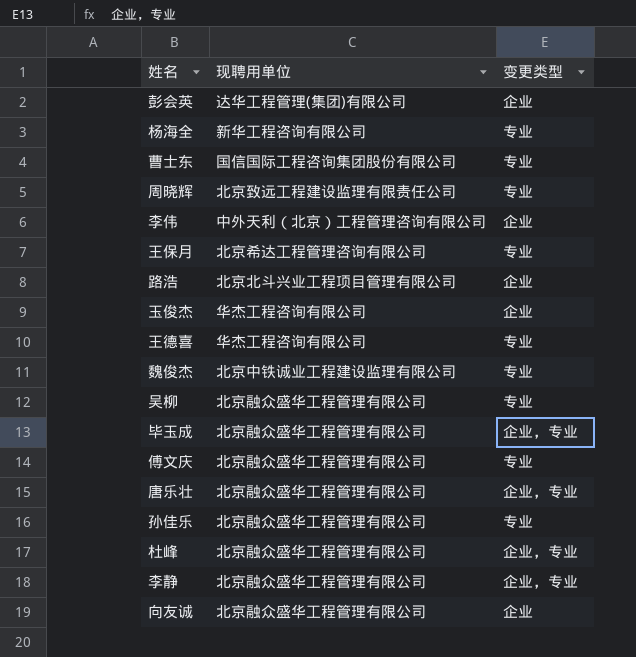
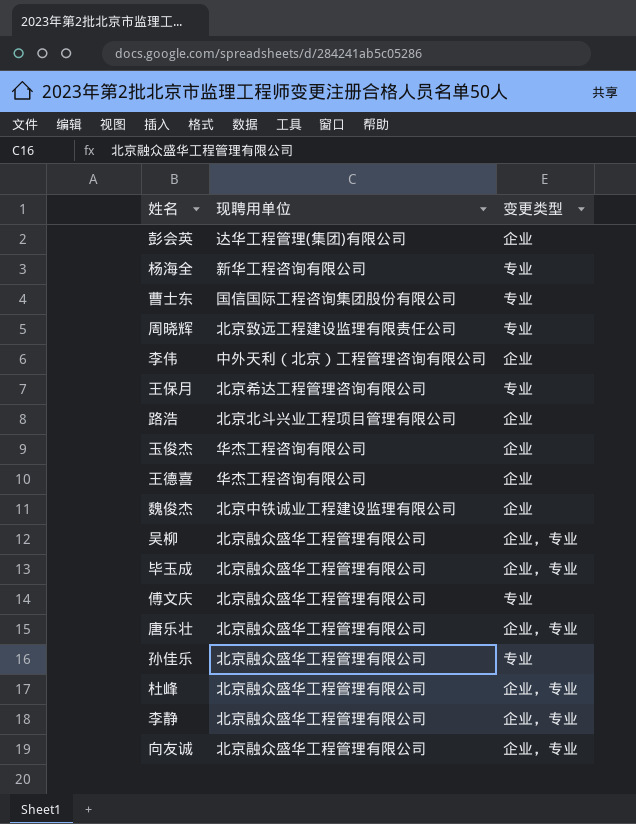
王德喜 | 变更类型: 专业 -> 企业
魏俊杰 | 变更类型: 专业 -> 企业
吴柳 | 变更类型: 专业 -> 企业，专业
向友诚 | 变更类型: 企业 -> 企业，专业

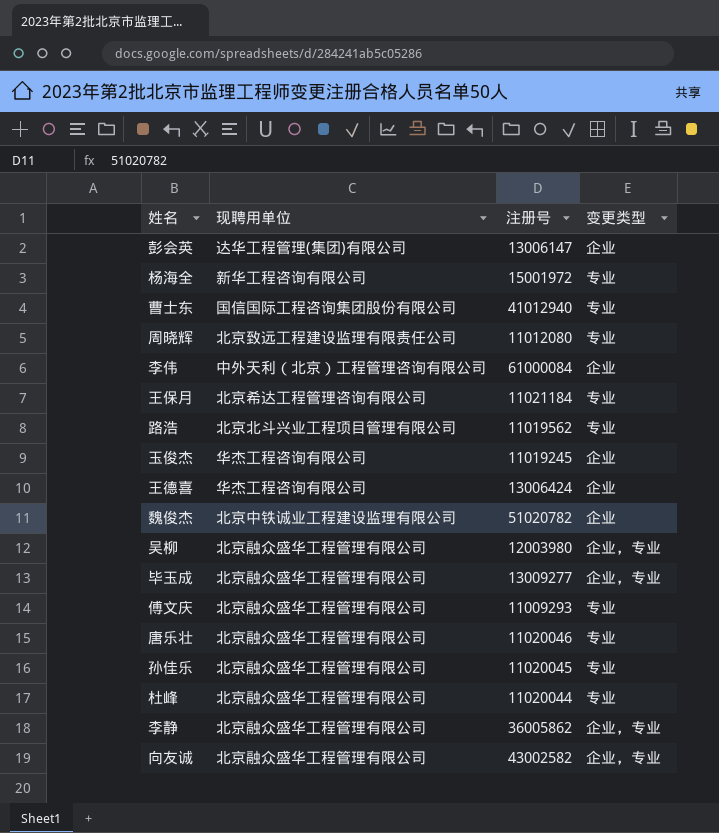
column 注册号 | position: none -> 3
路浩 | 变更类型: 企业 -> 专业
唐乐壮 | 变更类型: 企业，专业 -> 专业
杜峰 | 变更类型: 企业，专业 -> 专业

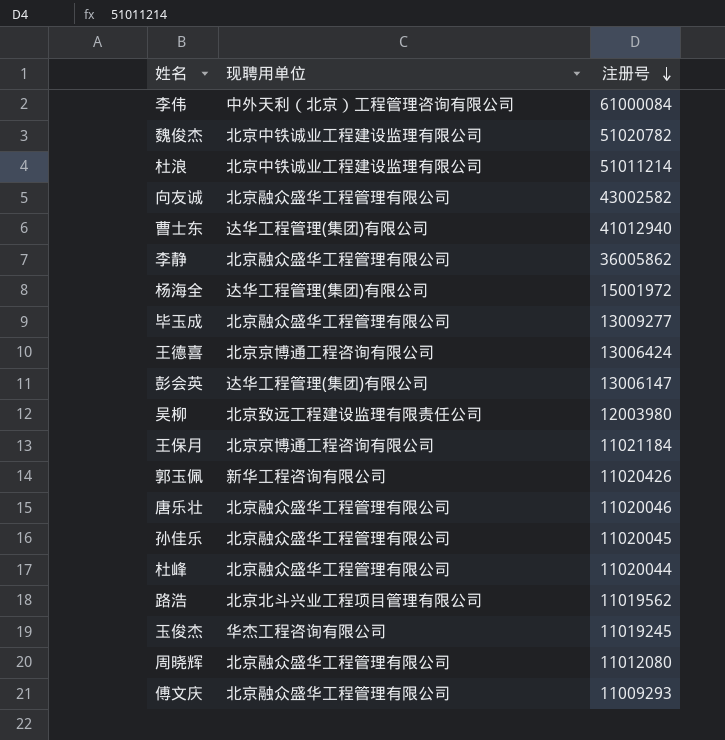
row order: none -> 注册号 descending
column 变更类型 | position: 4 -> none
row 杜浪: none -> 北京中铁诚业工程建设监理有限公司 | 51011214
曹士东 | 现聘用单位: 国信国际工程咨询集团股份有限公司 -> 达华工程管理(集团)有限公司
杨海全 | 现聘用单位: 新华工程咨询有限公司 -> 达华工程管理(集团)有限公司
王德喜 | 现聘用单位: 华杰工程咨询有限公司 -> 北京京博通工程咨询有限公司
吴柳 | 现聘用单位: 北京融众盛华工程管理有限公司 -> 北京致远工程建设监理有限责任公司
王保月 | 现聘用单位: 北京希达工程管理咨询有限公司 -> 北京京博通工程咨询有限公司
row 郭玉佩: none -> 新华工程咨询有限公司 | 11020426
周晓辉 | 现聘用单位: 北京致远工程建设监理有限责任公司 -> 北京融众盛华工程管理有限公司

